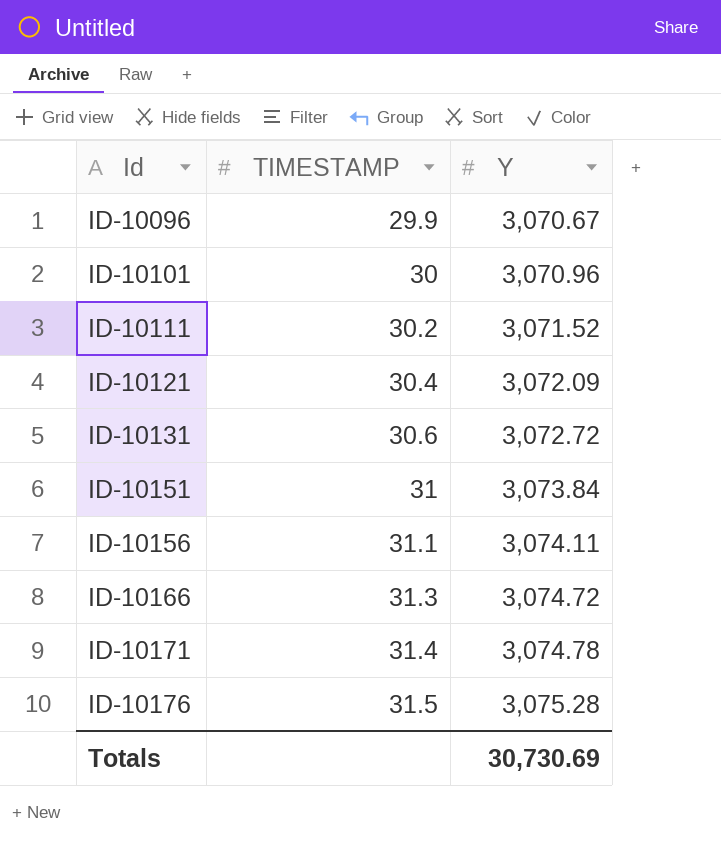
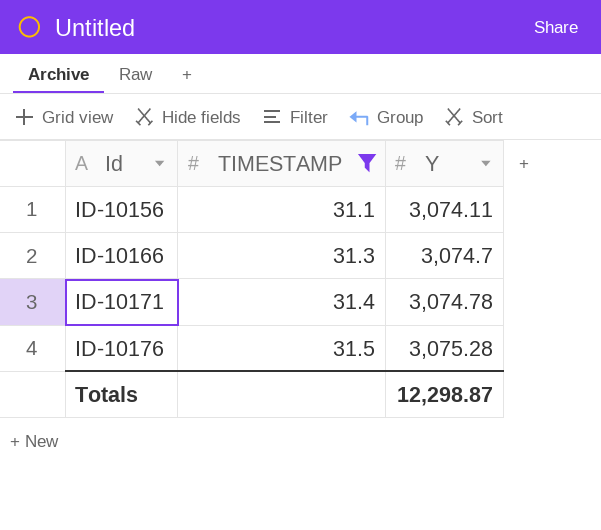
filter: none -> TIMESTAMP >= 31.1
ID-10166 | Y: 3,074.72 -> 3,074.7
Totals | Y: 30,730.69 -> 12,298.87

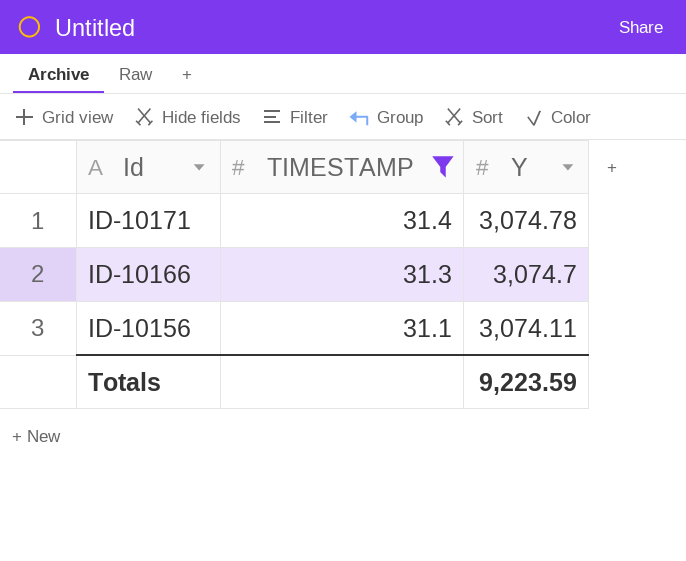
row order: Id ascending -> Id descending
row ID-10176: 31.5 | 3,075.28 -> none
Totals | Y: 12,298.87 -> 9,223.59

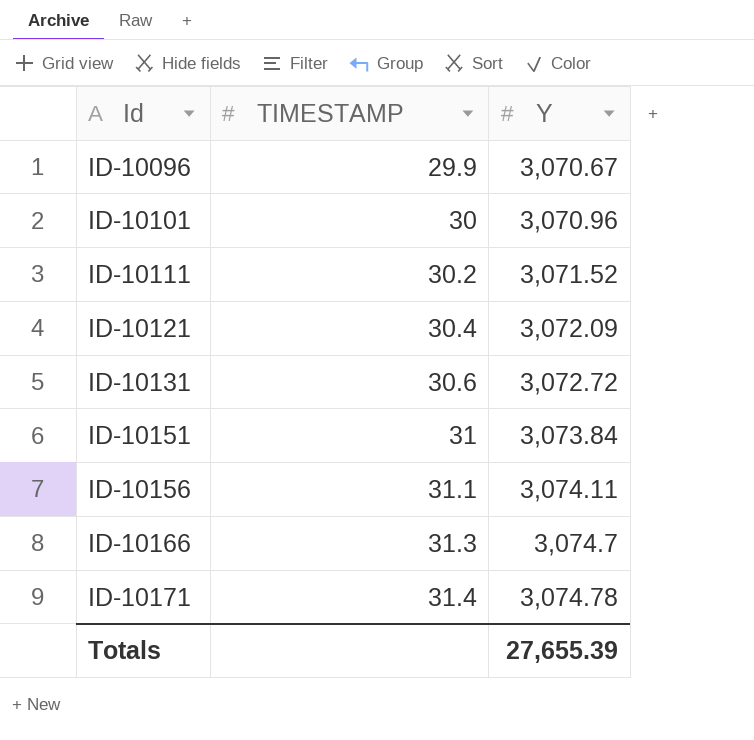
filter: TIMESTAMP >= 31.1 -> none
row order: Id descending -> Id ascending
Totals | Y: 9,223.59 -> 27,655.39

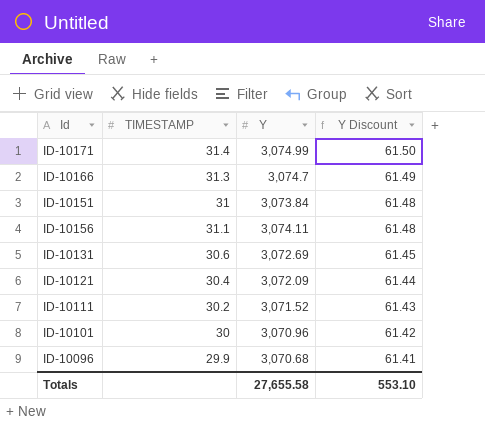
row order: Id ascending -> Y Discount descending
column Y Discount | formula: none -> [Y] * 0.02
ID-10171 | Y: 3,074.78 -> 3,074.99
ID-10131 | Y: 3,072.72 -> 3,072.69
ID-10096 | Y: 3,070.67 -> 3,070.68
Totals | Y: 27,655.39 -> 27,655.58

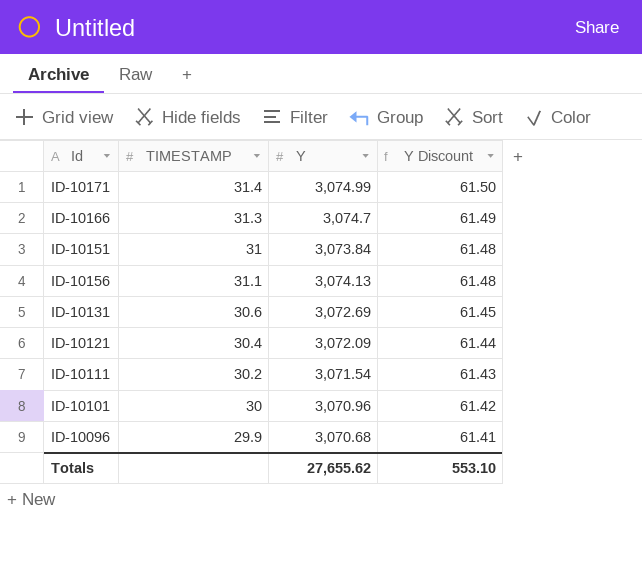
ID-10156 | Y: 3,074.11 -> 3,074.13
ID-10111 | Y: 3,071.52 -> 3,071.54
Totals | Y: 27,655.58 -> 27,655.62

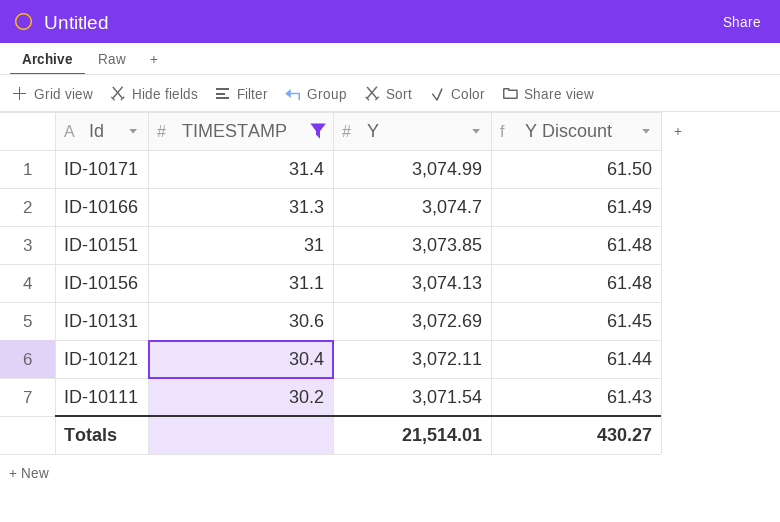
filter: none -> TIMESTAMP >= 30.2
ID-10151 | Y: 3,073.84 -> 3,073.85
ID-10121 | Y: 3,072.09 -> 3,072.11
Totals | Y: 27,655.62 -> 21,514.01
Totals | Y Discount: 553.10 -> 430.27

